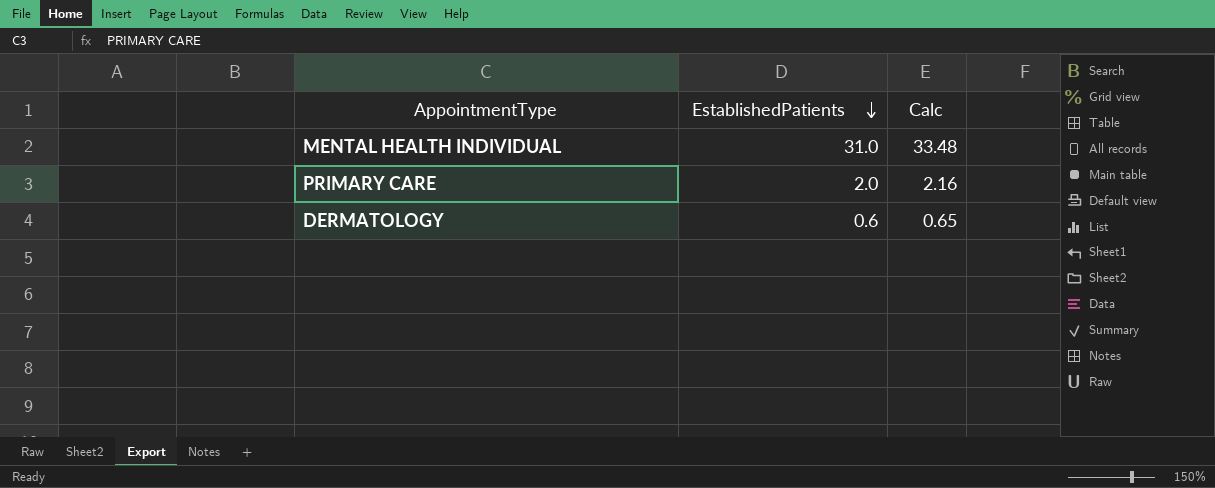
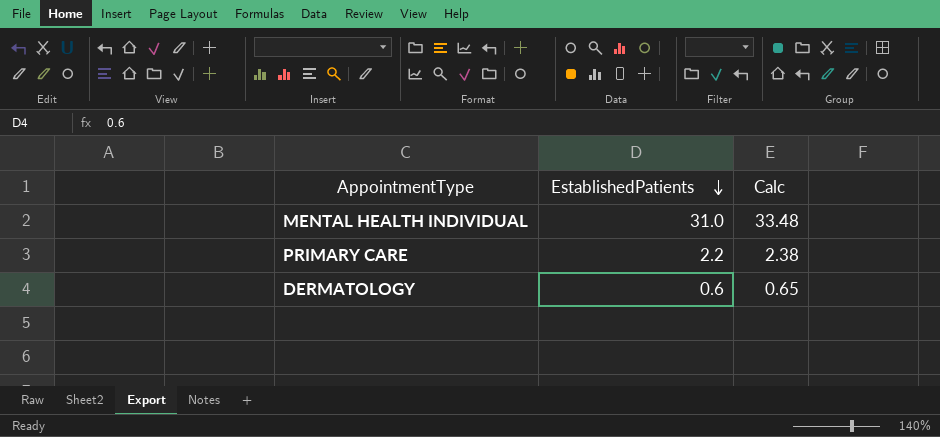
PRIMARY CARE | EstablishedPatients: 2.0 -> 2.2
PRIMARY CARE | Calc: 2.16 -> 2.38

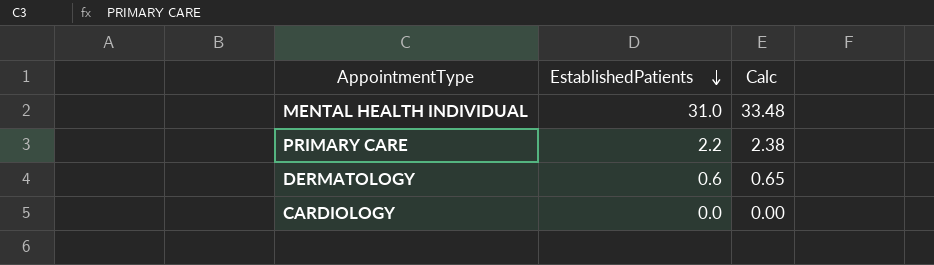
row CARDIOLOGY: none -> 0.0 | 0.00

